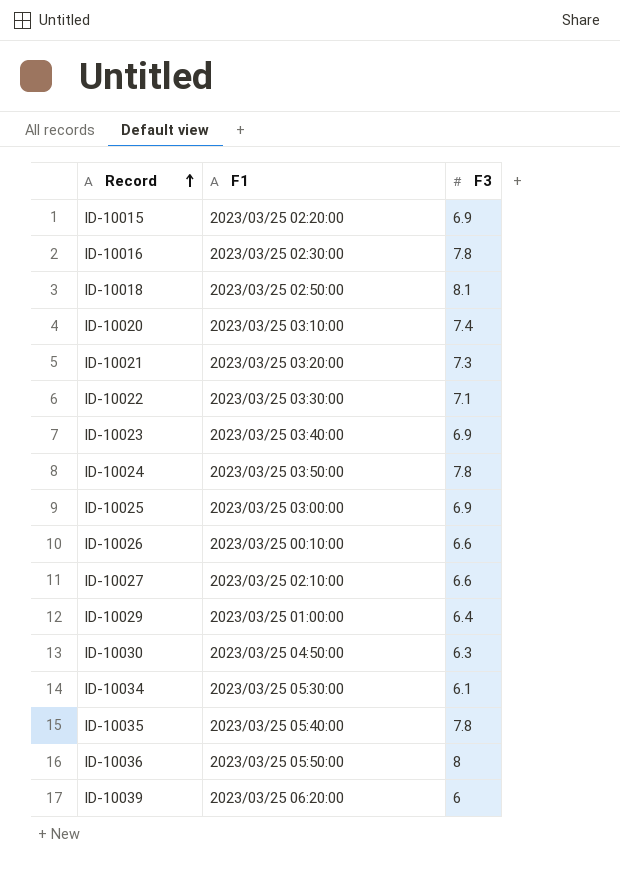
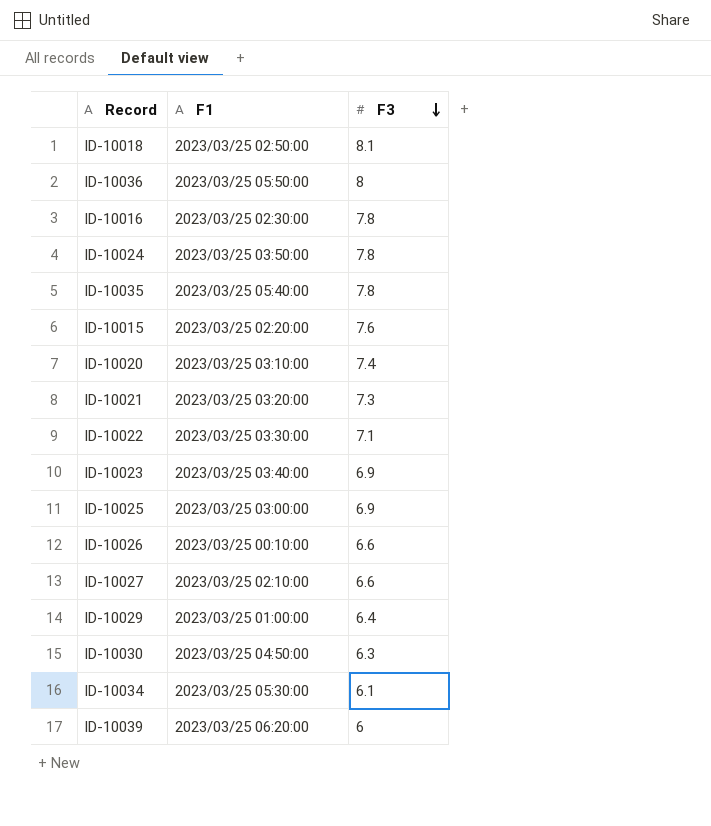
row order: Record ascending -> F3 descending
ID-10015 | F3: 6.9 -> 7.6

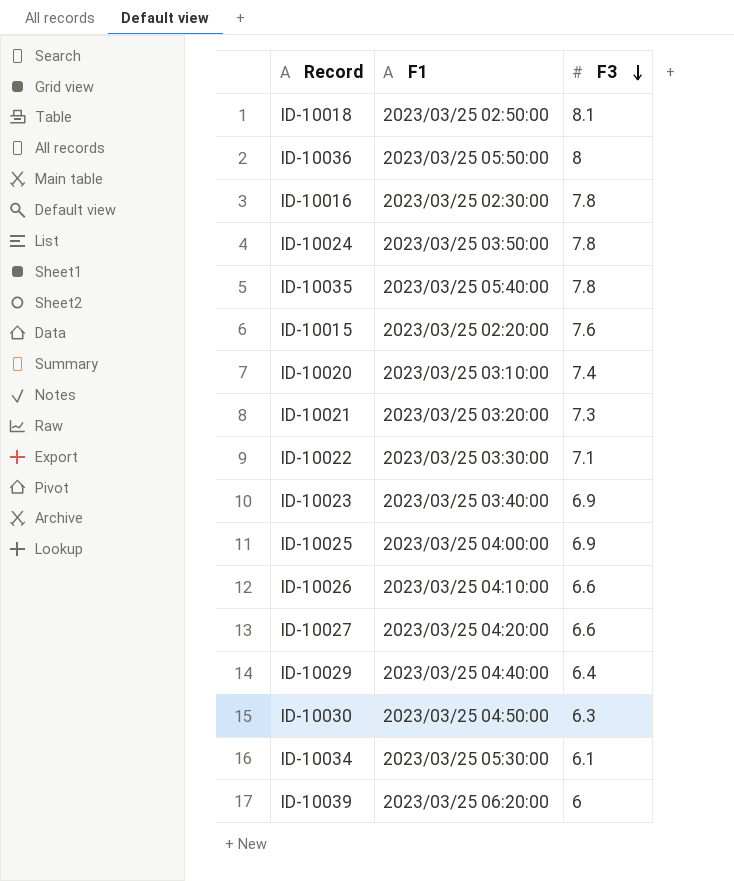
ID-10025 | F1: 2023/03/25 03:00:00 -> 2023/03/25 04:00:00
ID-10026 | F1: 2023/03/25 00:10:00 -> 2023/03/25 04:10:00
ID-10027 | F1: 2023/03/25 02:10:00 -> 2023/03/25 04:20:00
ID-10029 | F1: 2023/03/25 01:00:00 -> 2023/03/25 04:40:00

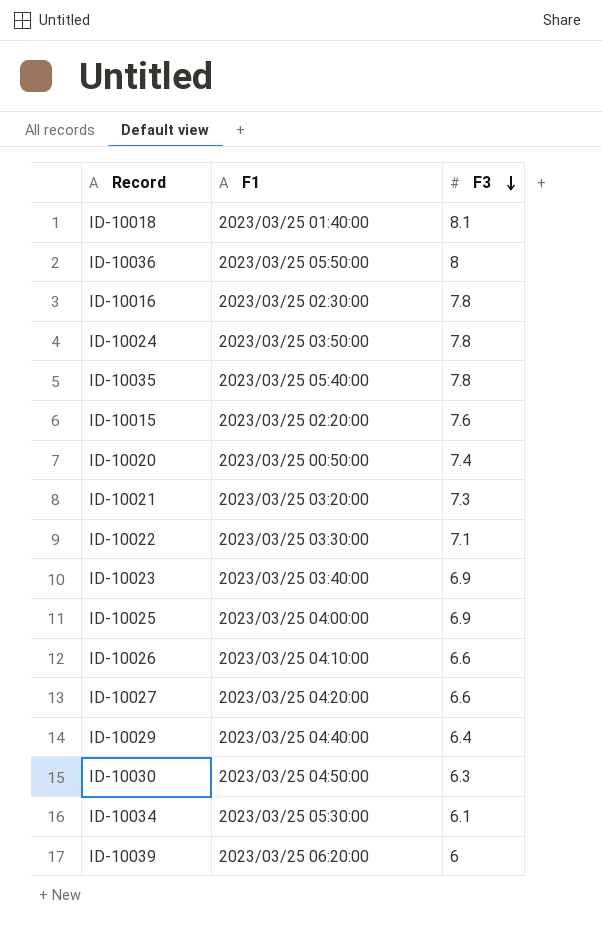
ID-10018 | F1: 2023/03/25 02:50:00 -> 2023/03/25 01:40:00
ID-10020 | F1: 2023/03/25 03:10:00 -> 2023/03/25 00:50:00

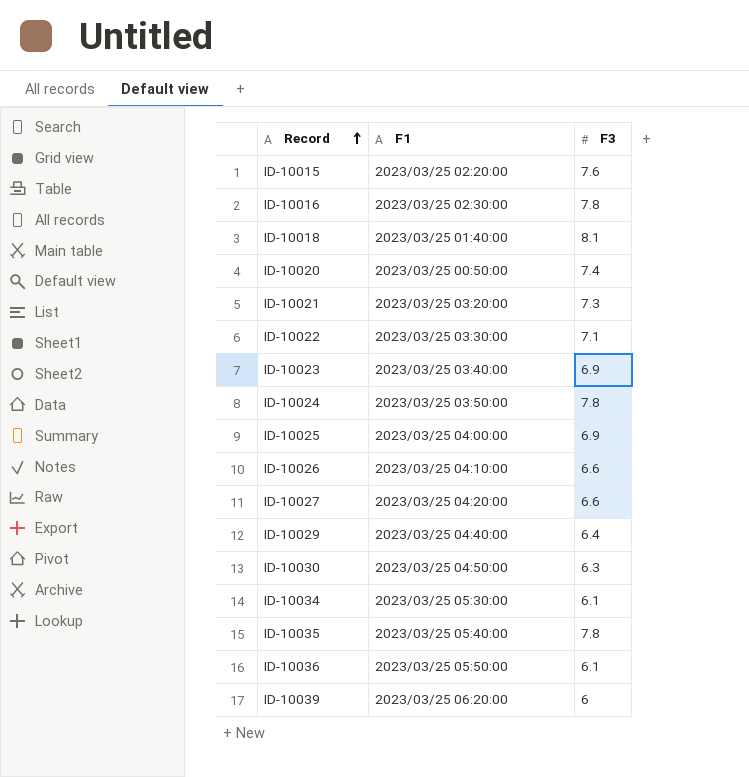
row order: F3 descending -> Record ascending
ID-10036 | F3: 8 -> 6.1

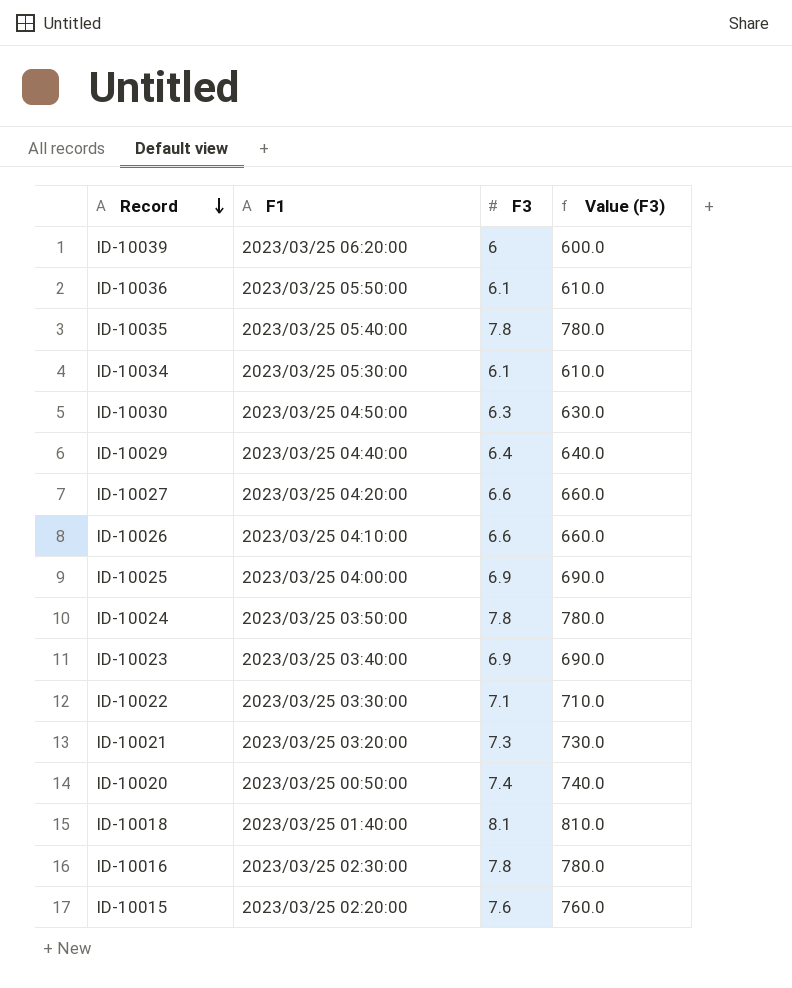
row order: Record ascending -> Record descending
column Value (F3) | formula: none -> [F3] * 100

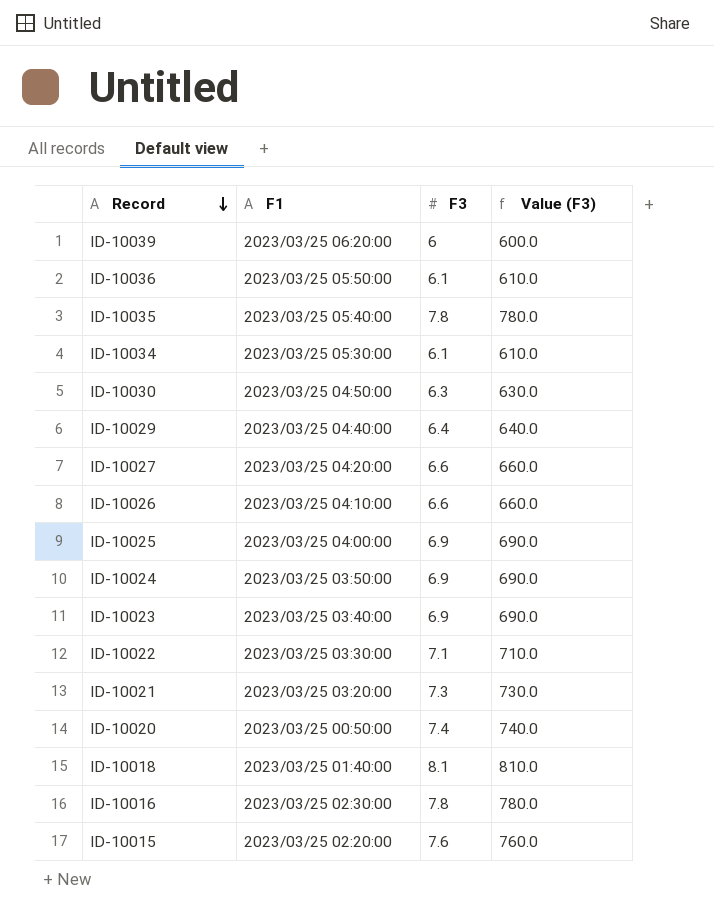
ID-10024 | F3: 7.8 -> 6.9
ID-10024 | Value (F3): 780.0 -> 690.0

